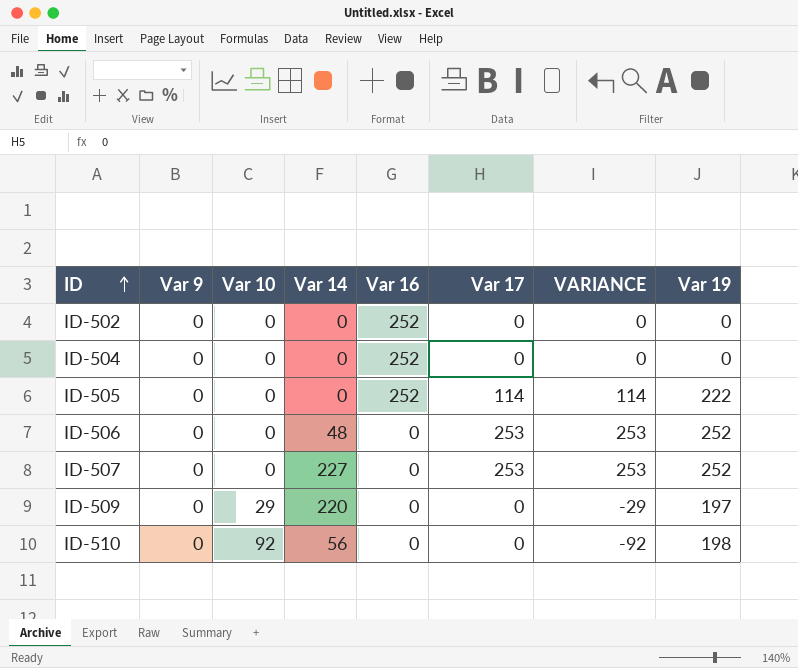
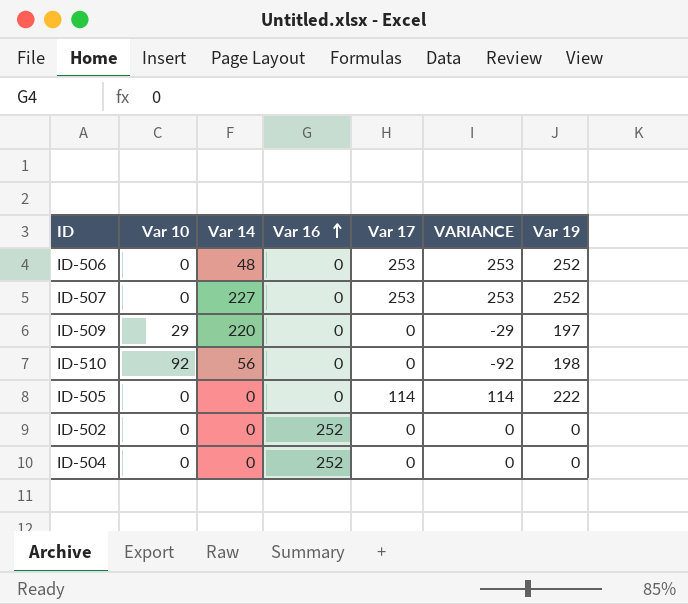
row order: ID ascending -> Var 16 ascending
column Var 9 | position: 2 -> none
ID-505 | Var 16: 252 -> 0

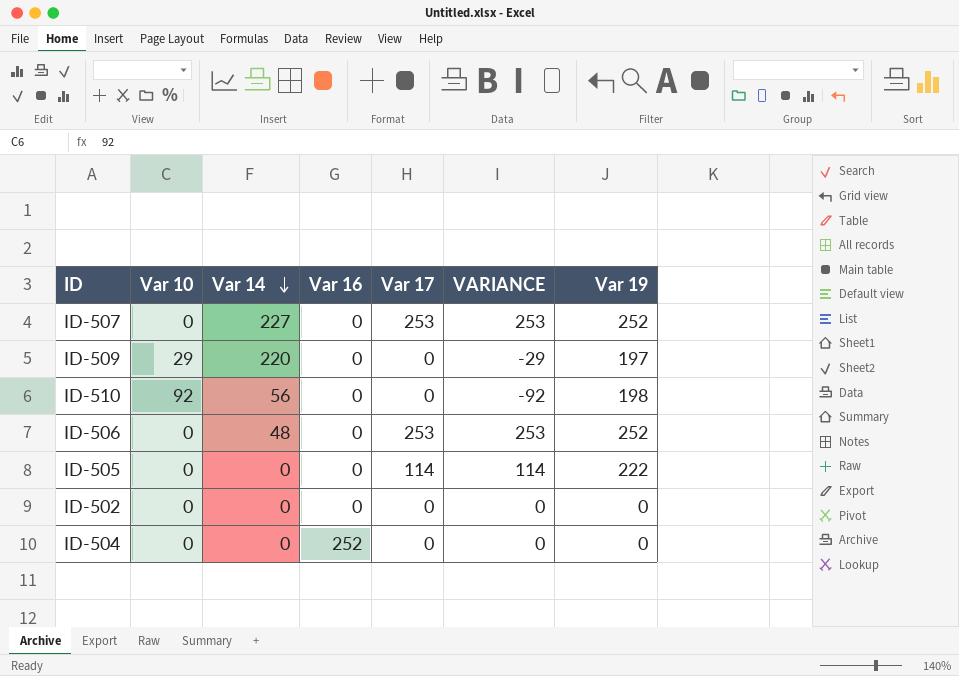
row order: Var 16 ascending -> Var 14 descending
ID-502 | Var 16: 252 -> 0

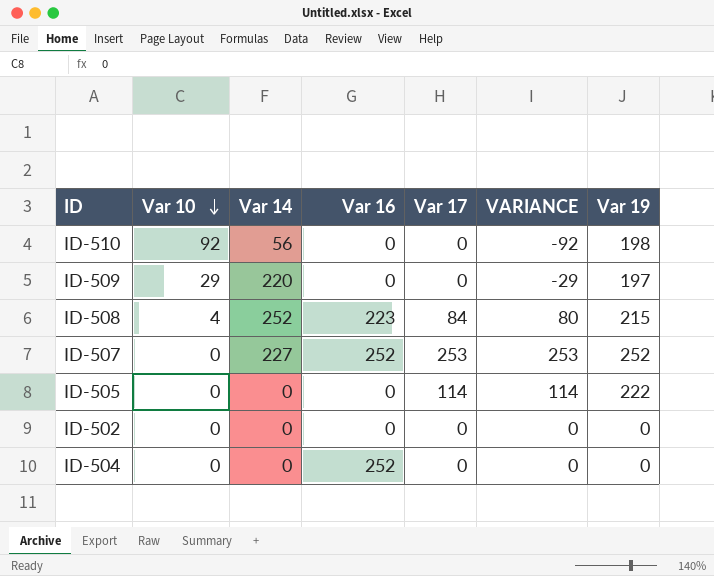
row order: Var 14 descending -> Var 10 descending
row ID-506: 0 | 48 | 0 | 253 | 253 | 252 -> none
row ID-508: none -> 4 | 252 | 223 | 84 | 80 | 215
ID-507 | Var 16: 0 -> 252

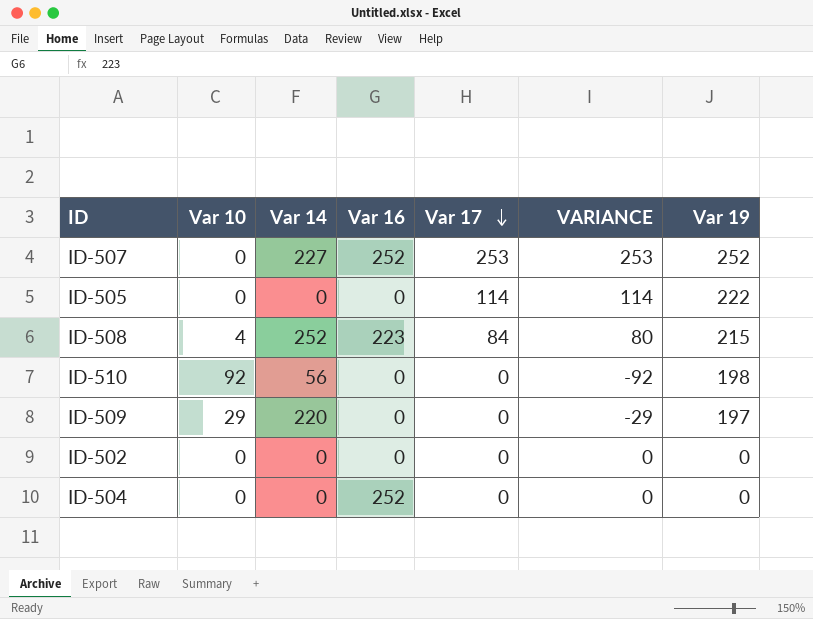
row order: Var 10 descending -> Var 17 descending

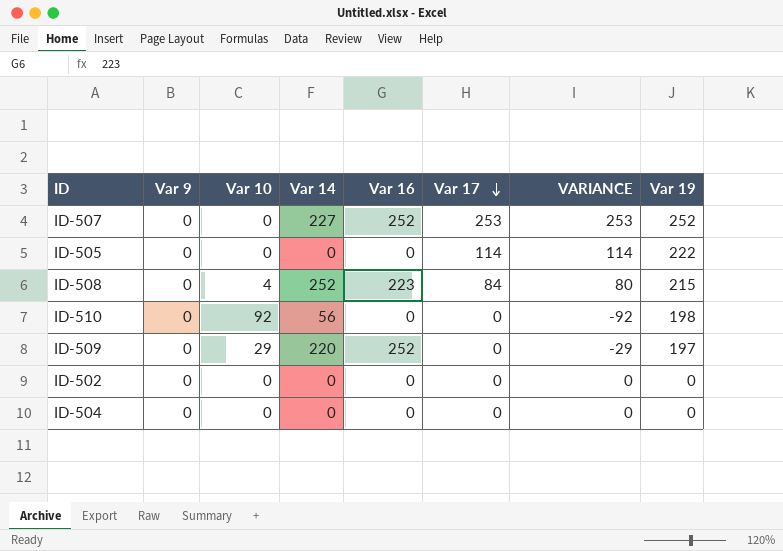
column Var 9 | position: none -> 2
ID-509 | Var 16: 0 -> 252
ID-504 | Var 16: 252 -> 0

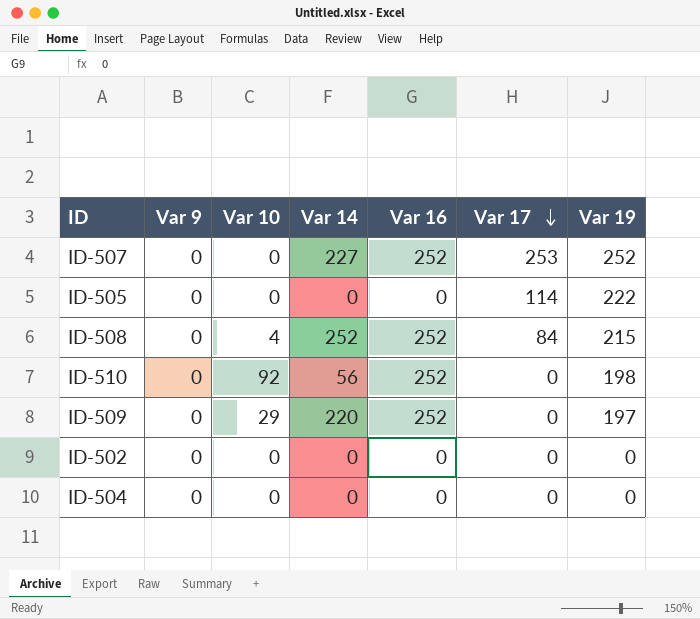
column VARIANCE | formula: [Var 17] - [Var 10] -> none
ID-508 | Var 16: 223 -> 252
ID-510 | Var 16: 0 -> 252

